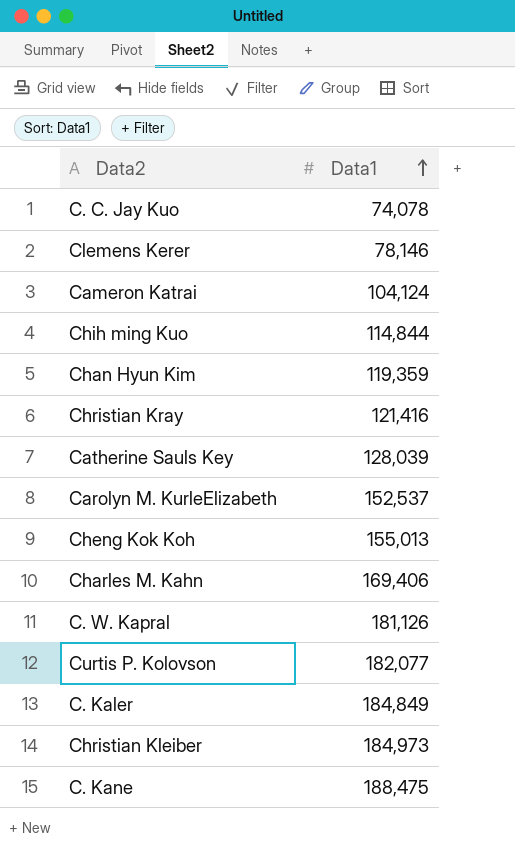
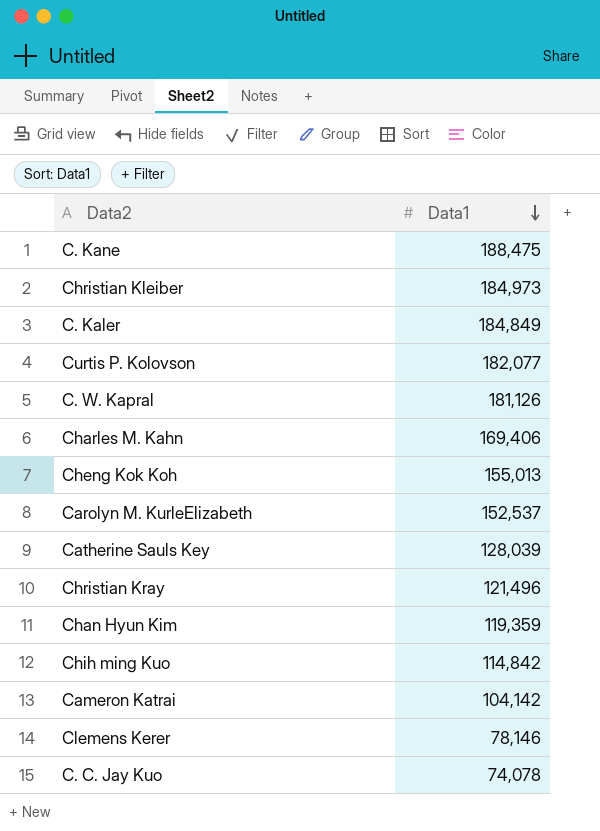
row order: Data1 ascending -> Data1 descending
Christian Kray | Data1: 121,416 -> 121,496
Chih ming Kuo | Data1: 114,844 -> 114,842
Cameron Katrai | Data1: 104,124 -> 104,142

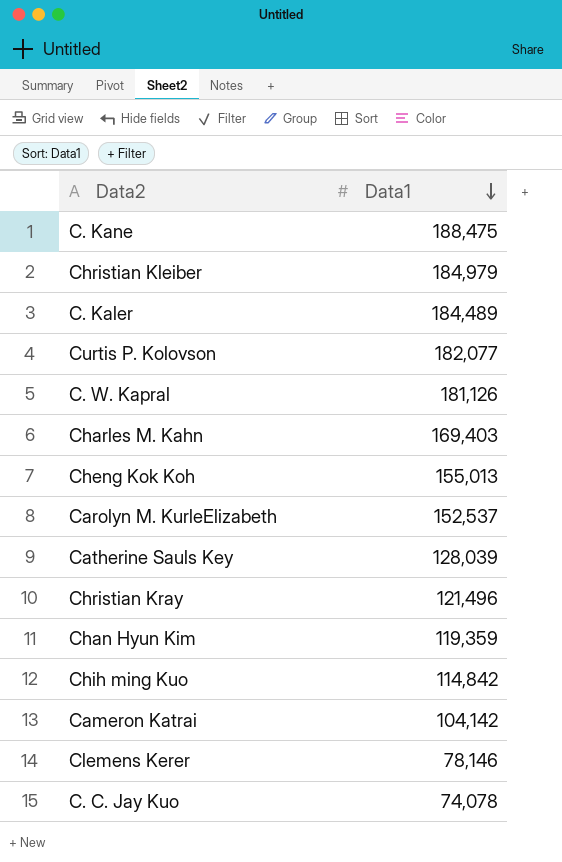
Christian Kleiber | Data1: 184,973 -> 184,979
C. Kaler | Data1: 184,849 -> 184,489
Charles M. Kahn | Data1: 169,406 -> 169,403

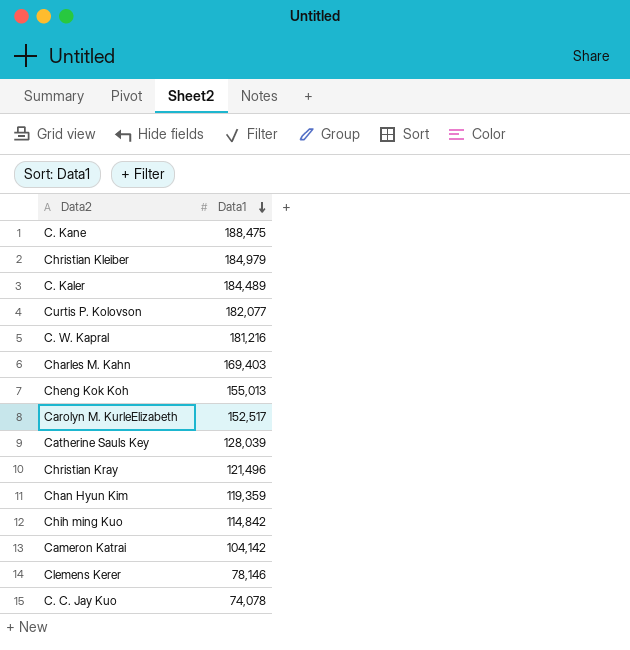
C. W. Kapral | Data1: 181,126 -> 181,216
Carolyn M. KurleElizabeth | Data1: 152,537 -> 152,517

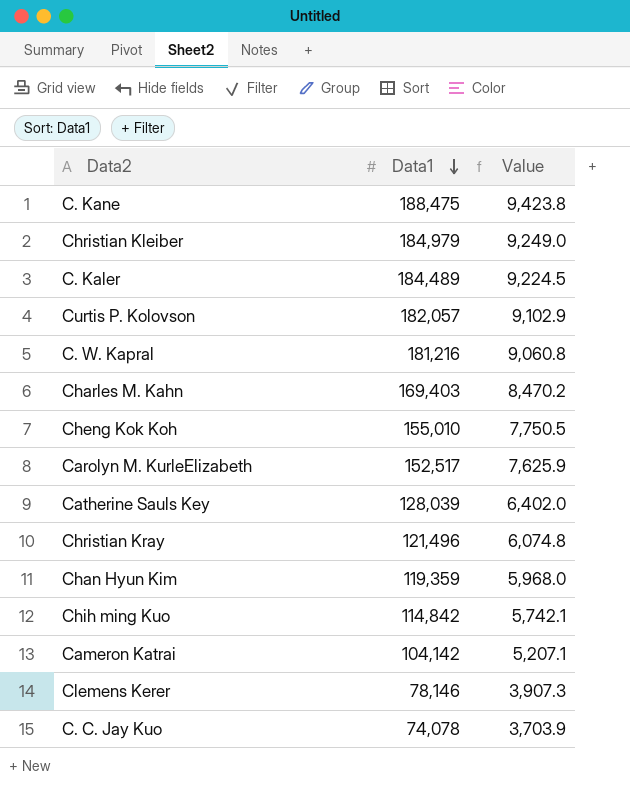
column Value | formula: none -> [Data1] * 0.05
Curtis P. Kolovson | Data1: 182,077 -> 182,057
Cheng Kok Koh | Data1: 155,013 -> 155,010

